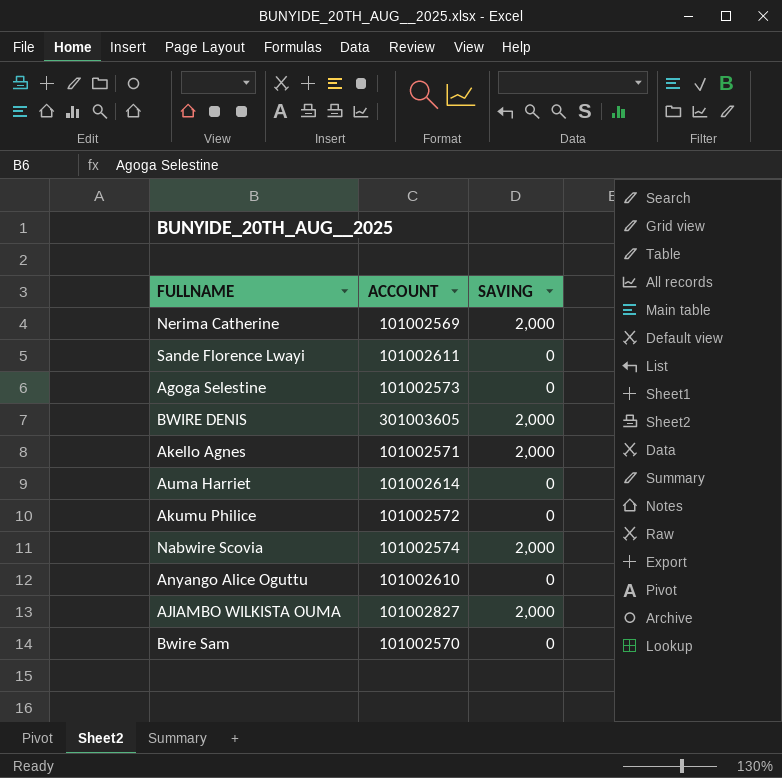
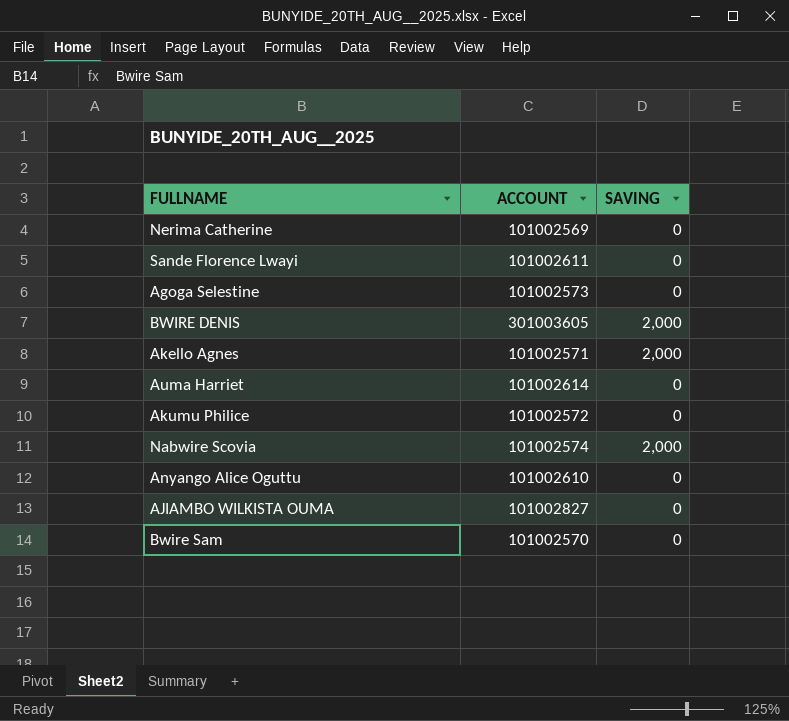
Nerima Catherine | SAVING: 2,000 -> 0
AJIAMBO WILKISTA OUMA | SAVING: 2,000 -> 0

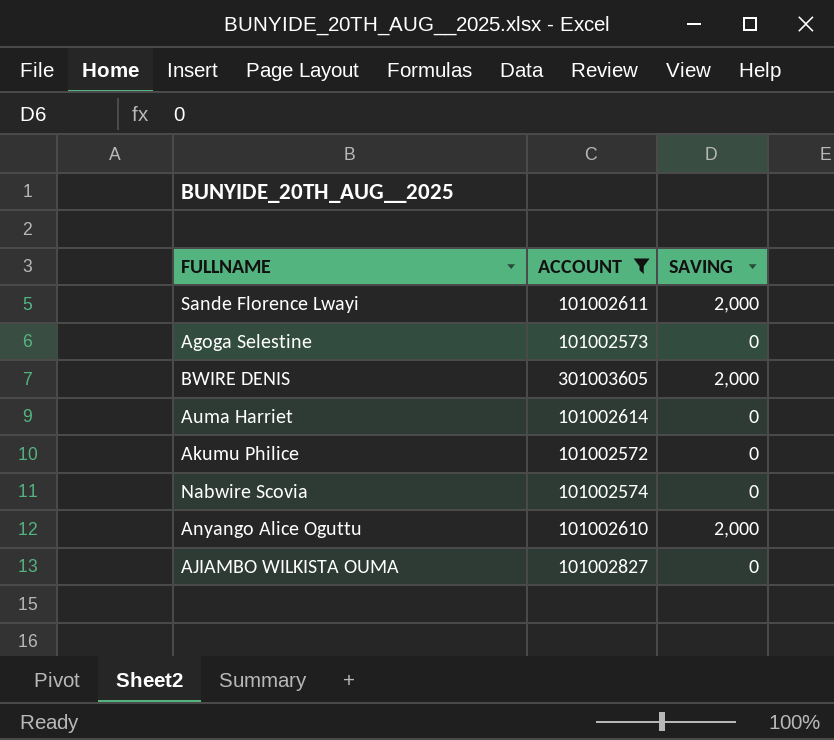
filter: none -> ACCOUNT >= 101002572
Sande Florence Lwayi | SAVING: 0 -> 2,000
Nabwire Scovia | SAVING: 2,000 -> 0
Anyango Alice Oguttu | SAVING: 0 -> 2,000

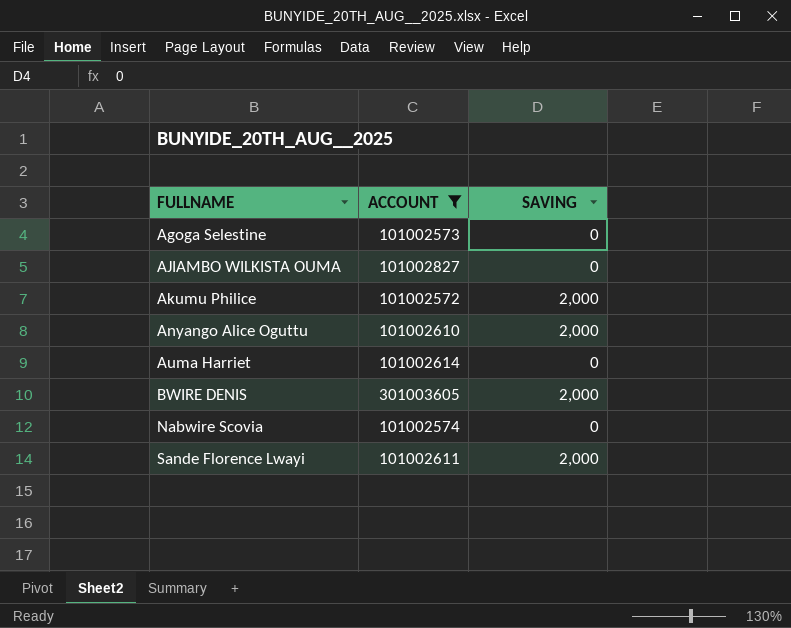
row order: none -> FULLNAME ascending
Akumu Philice | SAVING: 0 -> 2,000

